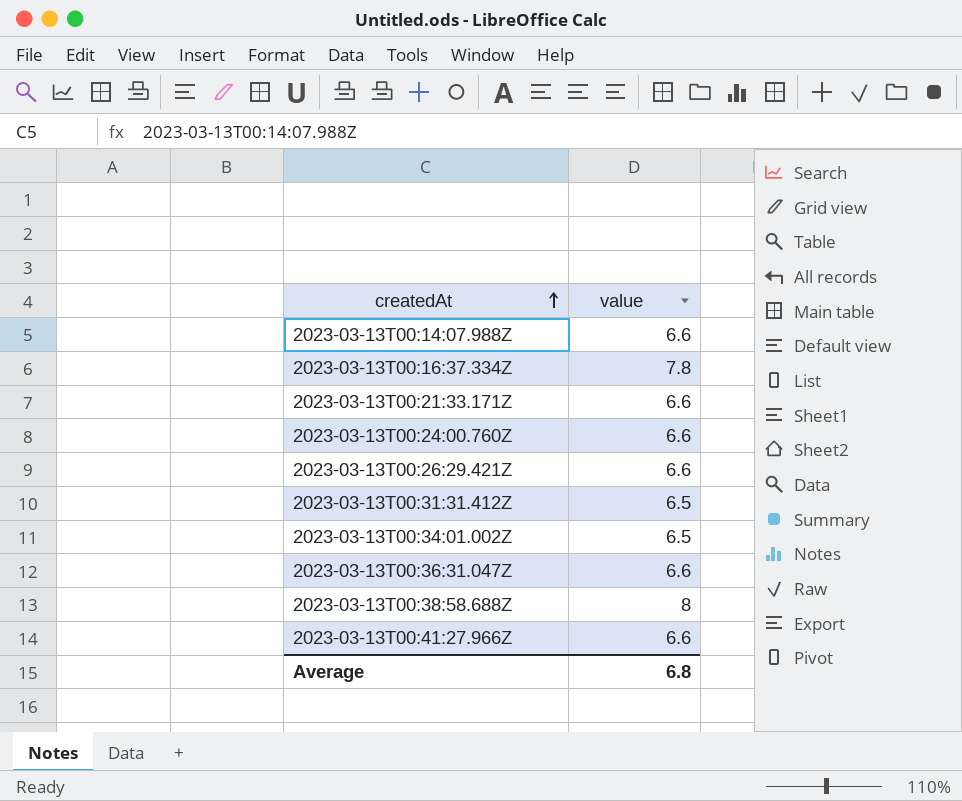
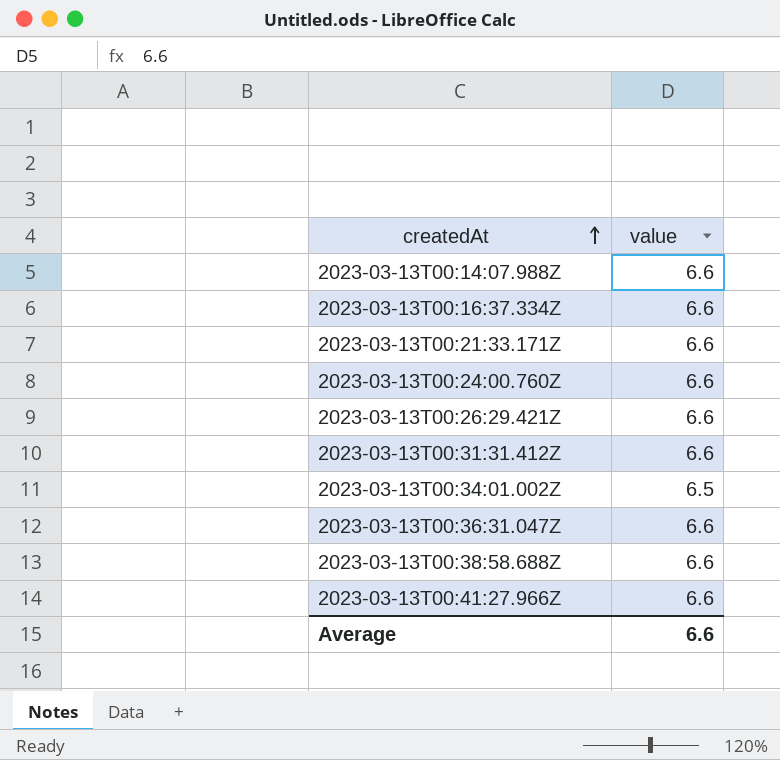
2023-03-13T00:16:37.334Z | value: 7.8 -> 6.6
2023-03-13T00:31:31.412Z | value: 6.5 -> 6.6
2023-03-13T00:38:58.688Z | value: 8 -> 6.6
Average | value: 6.8 -> 6.6

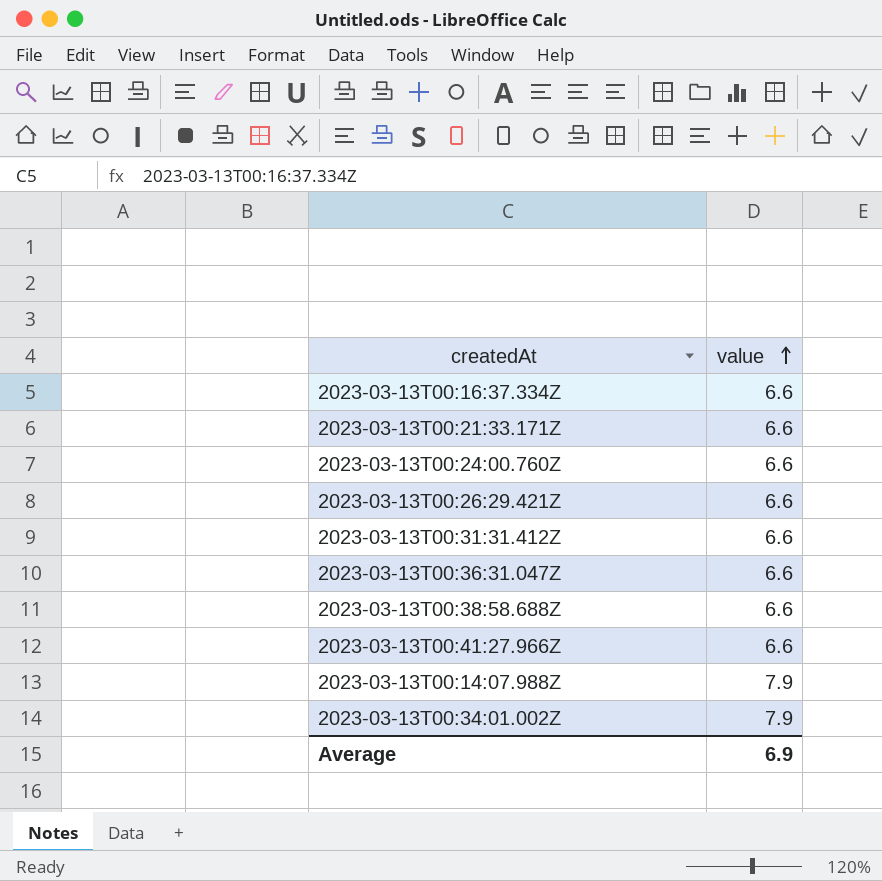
row order: createdAt ascending -> value ascending
2023-03-13T00:14:07.988Z | value: 6.6 -> 7.9
2023-03-13T00:34:01.002Z | value: 6.5 -> 7.9
Average | value: 6.6 -> 6.9

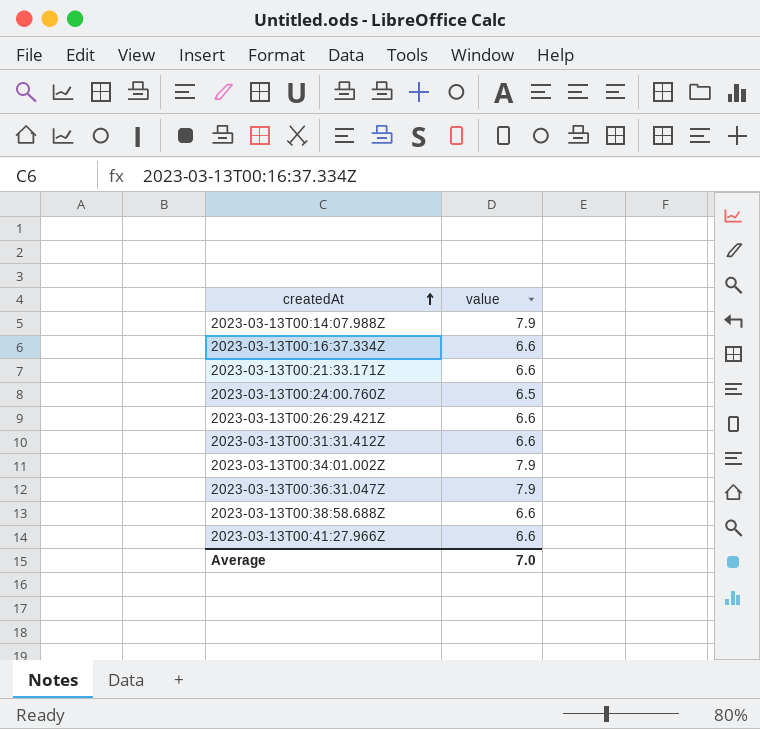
row order: value ascending -> createdAt ascending
2023-03-13T00:24:00.760Z | value: 6.6 -> 6.5
2023-03-13T00:36:31.047Z | value: 6.6 -> 7.9
Average | value: 6.9 -> 7.0

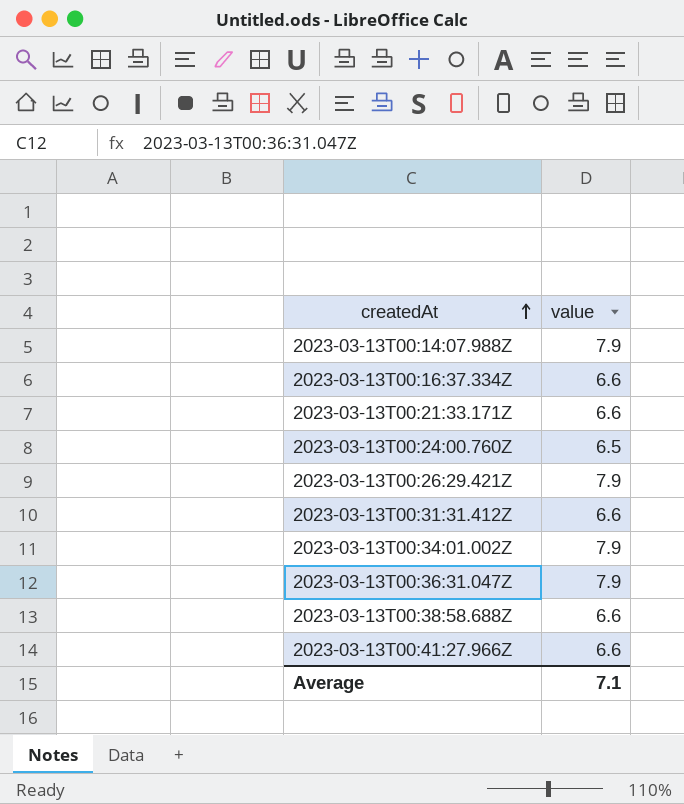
2023-03-13T00:26:29.421Z | value: 6.6 -> 7.9
Average | value: 7.0 -> 7.1

